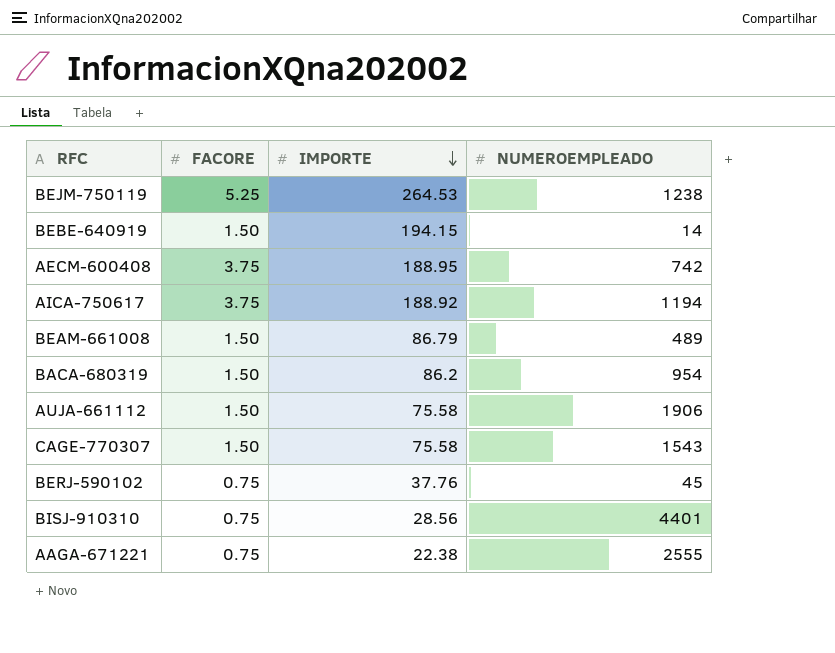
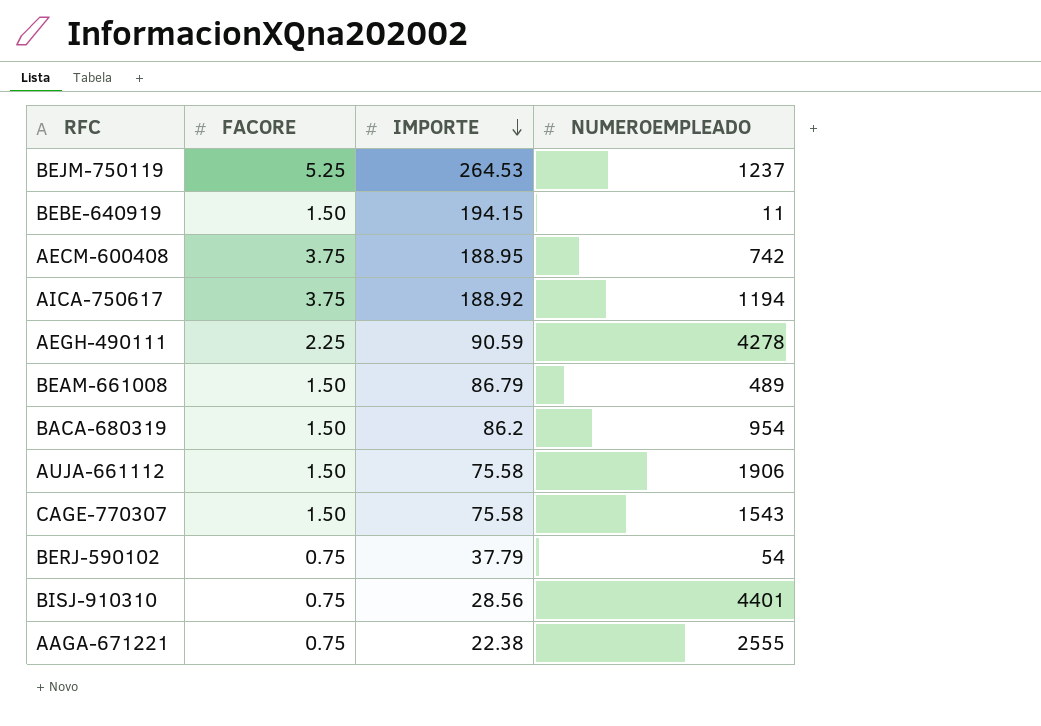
BEJM-750119 | NUMEROEMPLEADO: 1238 -> 1237
BEBE-640919 | NUMEROEMPLEADO: 14 -> 11
row AEGH-490111: none -> 2.25 | 90.59 | 4278
BERJ-590102 | IMPORTE: 37.76 -> 37.79
BERJ-590102 | NUMEROEMPLEADO: 45 -> 54

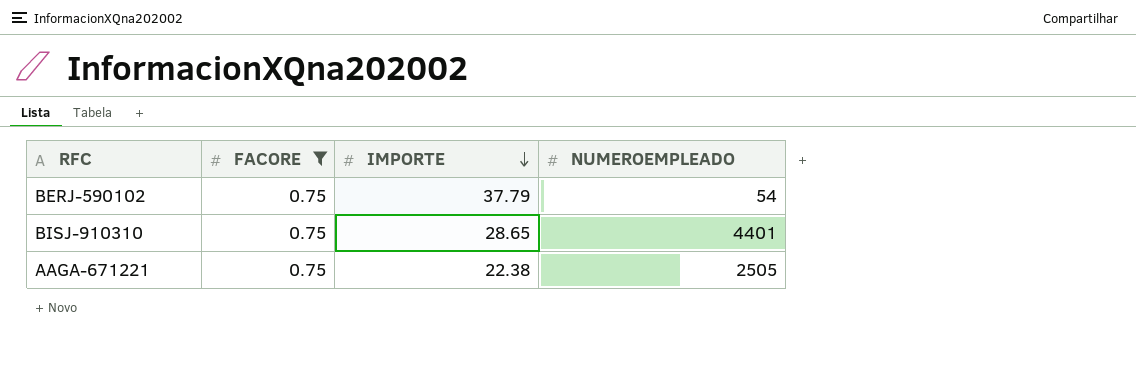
filter: none -> FACORE = 0.75
BISJ-910310 | IMPORTE: 28.56 -> 28.65
AAGA-671221 | NUMEROEMPLEADO: 2555 -> 2505

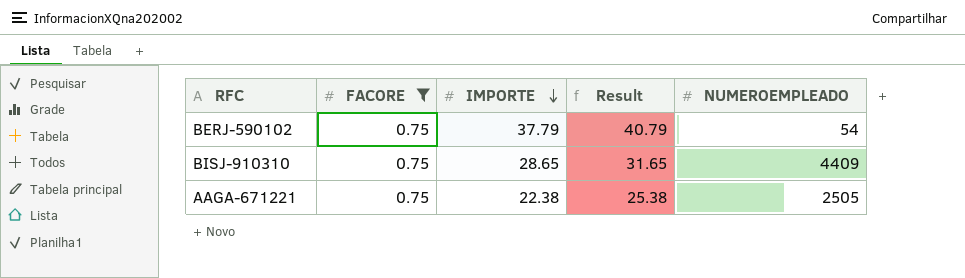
column Result | formula: none -> [IMPORTE] + 3
BISJ-910310 | NUMEROEMPLEADO: 4401 -> 4409

